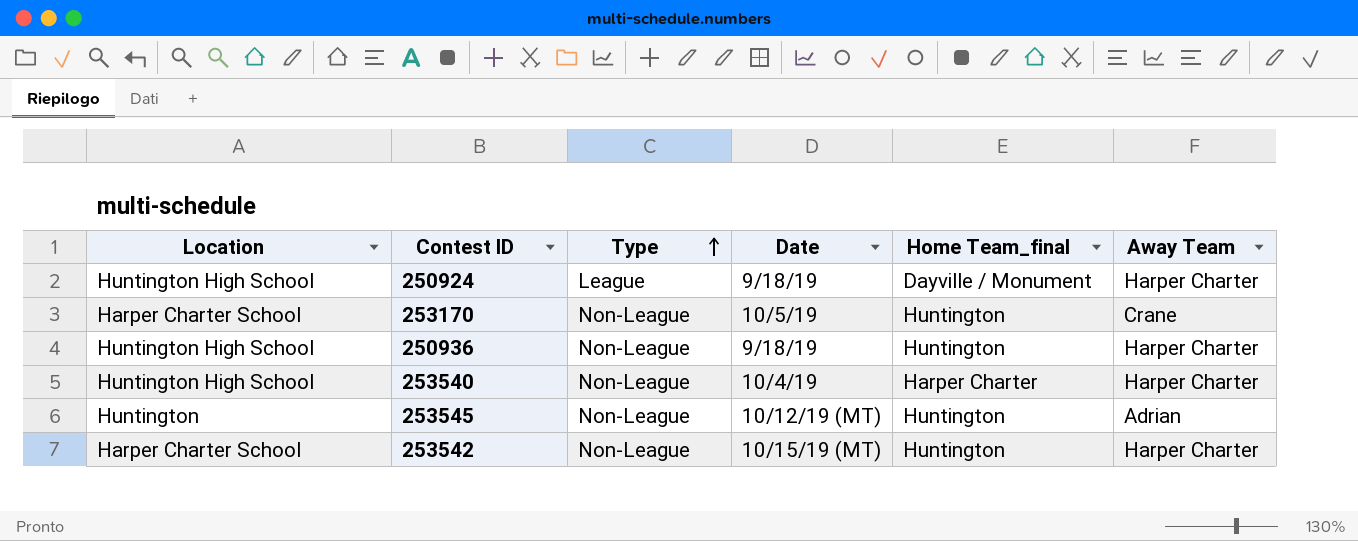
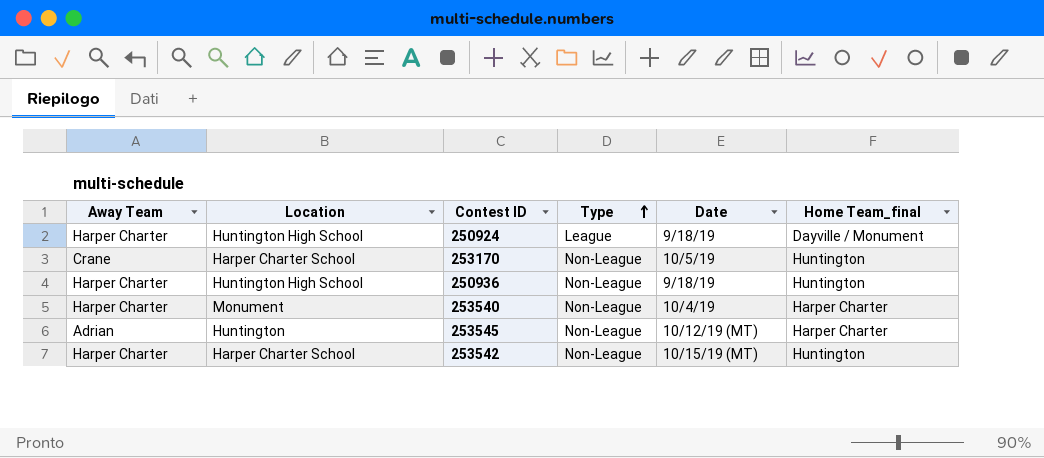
column Away Team | position: 6 -> 1
253540 | Location: Huntington High School -> Monument
253545 | Home Team_final: Huntington -> Harper Charter

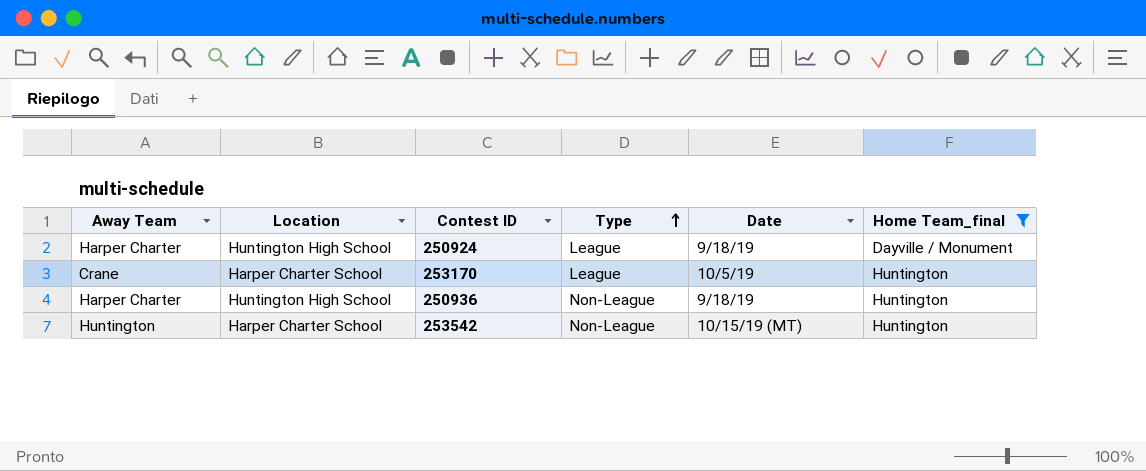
filter: none -> Home Team_final != Harper Charter
253170 | Type: Non-League -> League
253542 | Away Team: Harper Charter -> Huntington

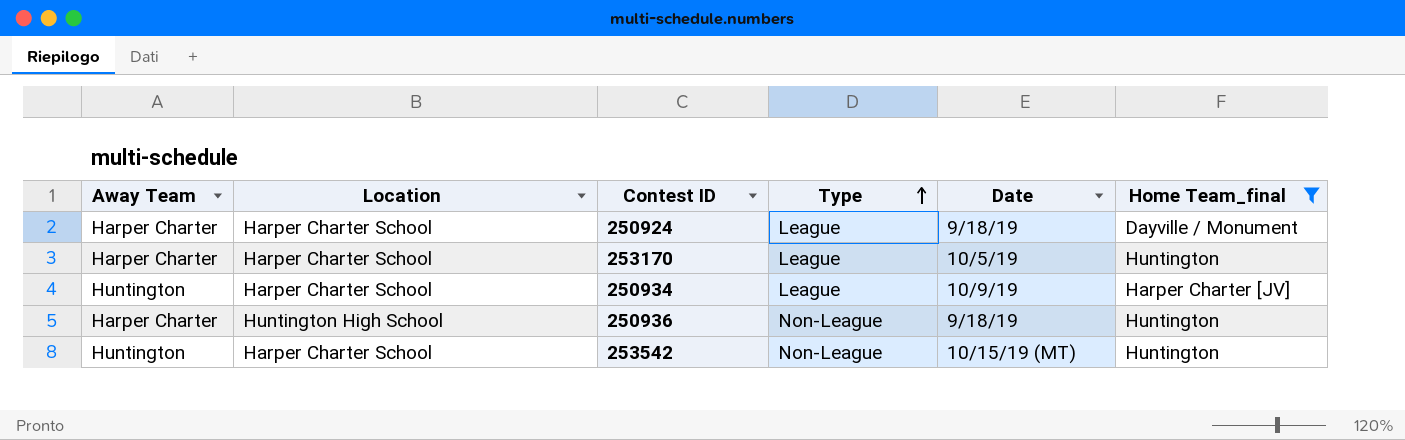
250924 | Location: Huntington High School -> Harper Charter School
253170 | Away Team: Crane -> Harper Charter
row 250934: none -> Huntington | Harper Charter School | League | 10/9/19 | Harper Charter [JV]

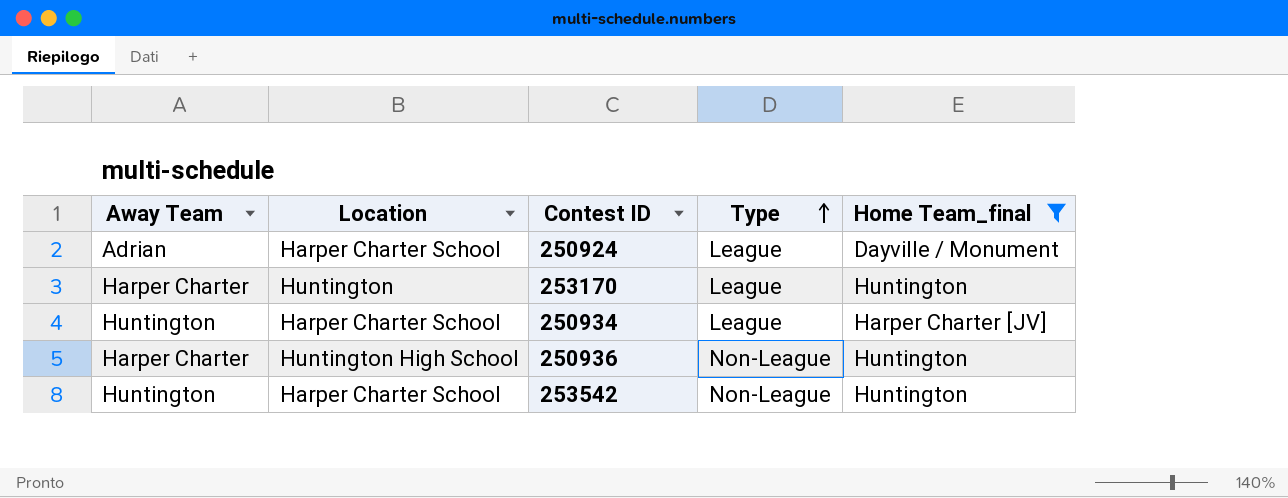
column Date | position: 5 -> none
250924 | Away Team: Harper Charter -> Adrian
253170 | Location: Harper Charter School -> Huntington

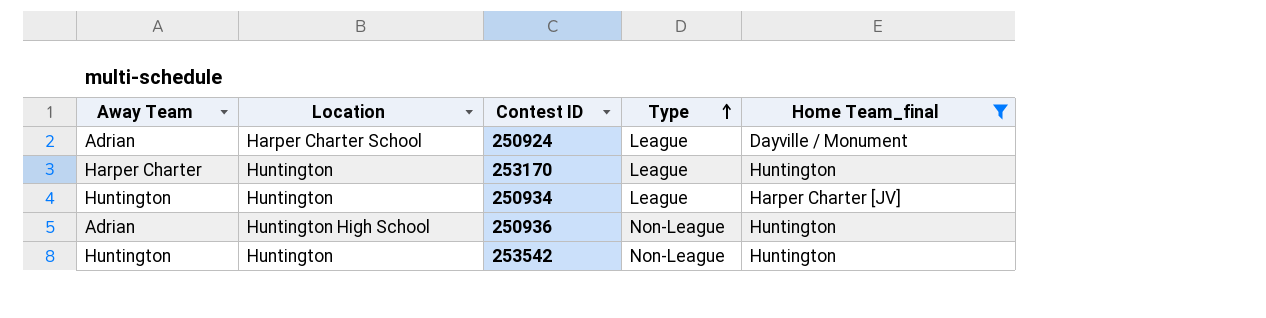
250934 | Location: Harper Charter School -> Huntington
250936 | Away Team: Harper Charter -> Adrian
253542 | Location: Harper Charter School -> Huntington

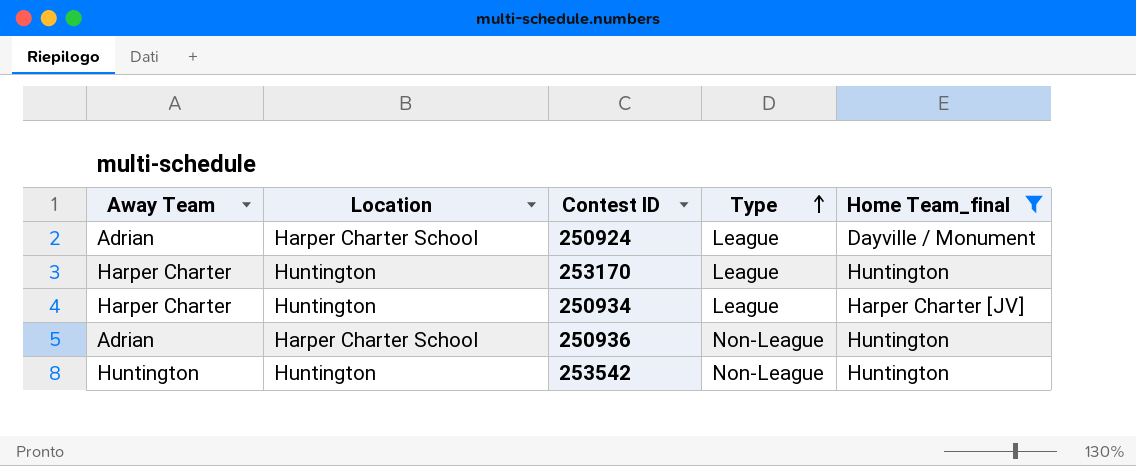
250934 | Away Team: Huntington -> Harper Charter
250936 | Location: Huntington High School -> Harper Charter School

